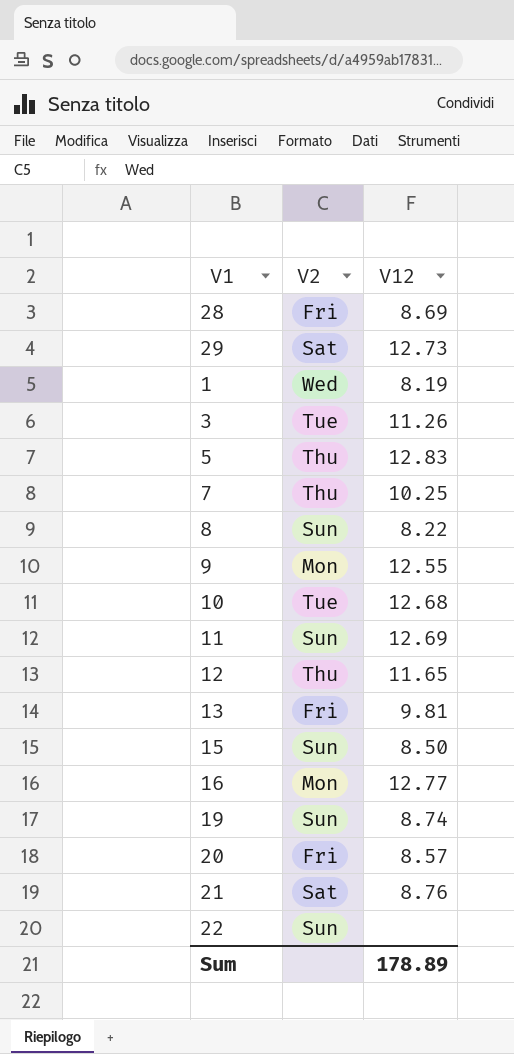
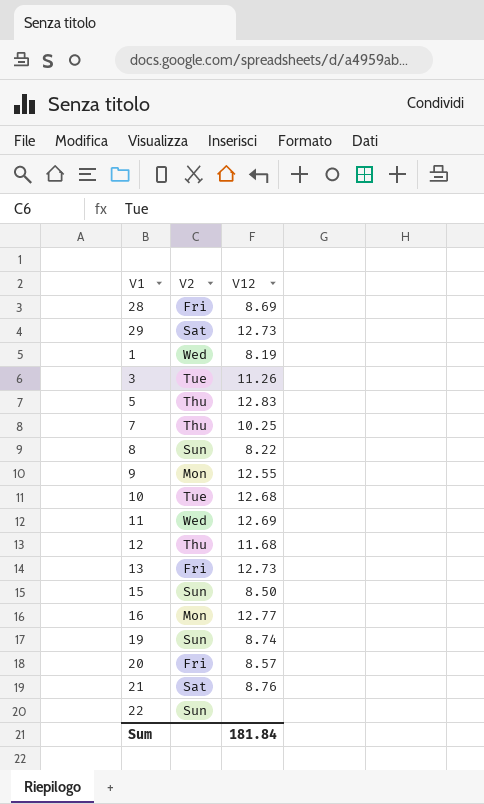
11 | V2: Sun -> Wed
12 | V12: 11.65 -> 11.68
13 | V12: 9.81 -> 12.73
Sum | V12: 178.89 -> 181.84

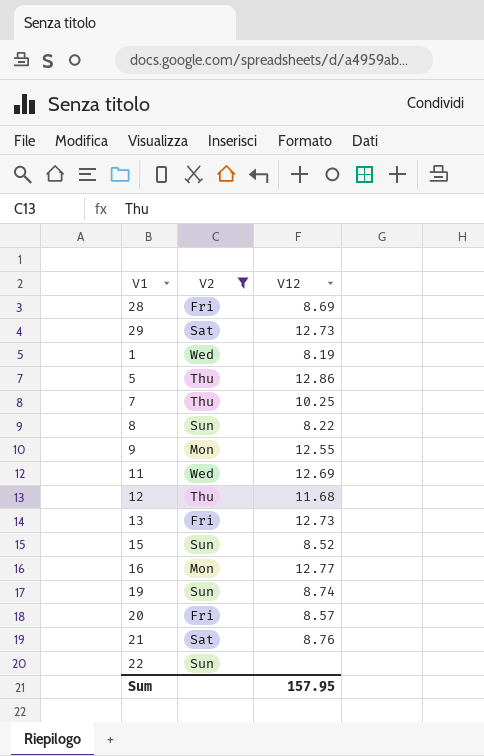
filter: none -> V2 != Tue
5 | V12: 12.83 -> 12.86
15 | V12: 8.50 -> 8.52
Sum | V12: 181.84 -> 157.95

